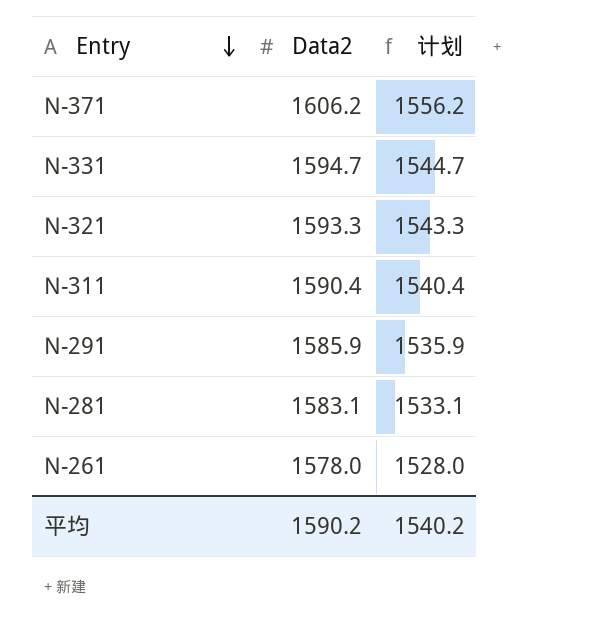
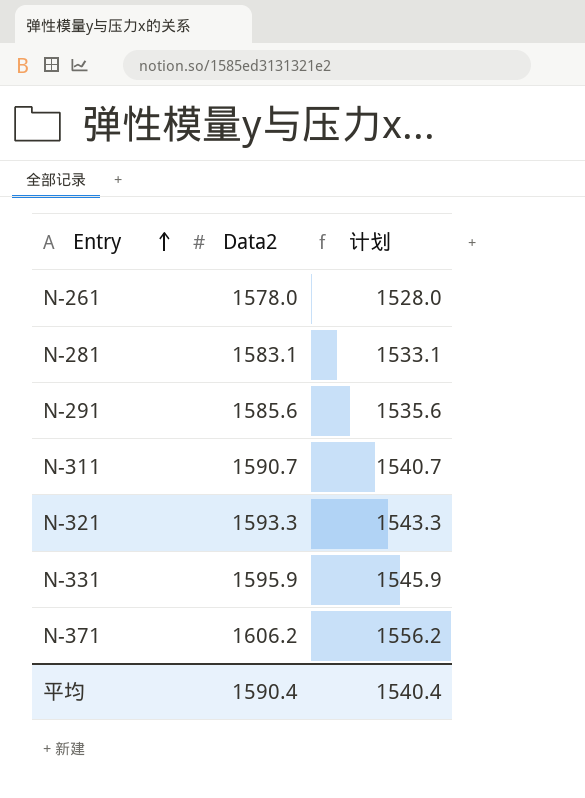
row order: Entry descending -> Entry ascending
N-291 | Data2: 1585.9 -> 1585.6
N-291 | 计划: 1535.9 -> 1535.6
N-311 | Data2: 1590.4 -> 1590.7
N-311 | 计划: 1540.4 -> 1540.7
N-331 | Data2: 1594.7 -> 1595.9
N-331 | 计划: 1544.7 -> 1545.9
平均 | Data2: 1590.2 -> 1590.4
平均 | 计划: 1540.2 -> 1540.4

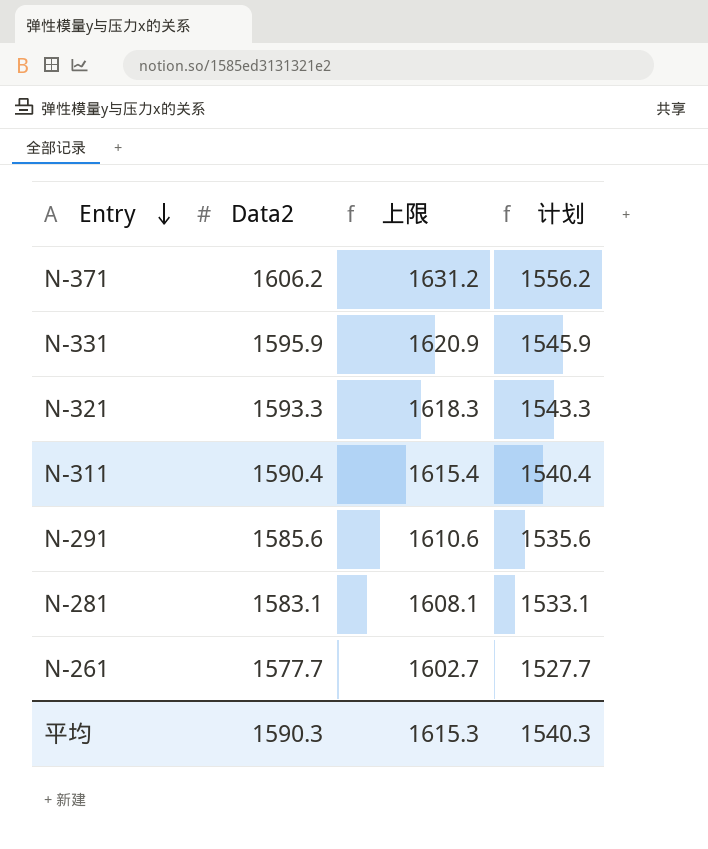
row order: Entry ascending -> Entry descending
column 上限 | formula: none -> [Data2] + 25
N-311 | Data2: 1590.7 -> 1590.4
N-311 | 计划: 1540.7 -> 1540.4
N-261 | Data2: 1578.0 -> 1577.7
N-261 | 计划: 1528.0 -> 1527.7
平均 | Data2: 1590.4 -> 1590.3
平均 | 计划: 1540.4 -> 1540.3

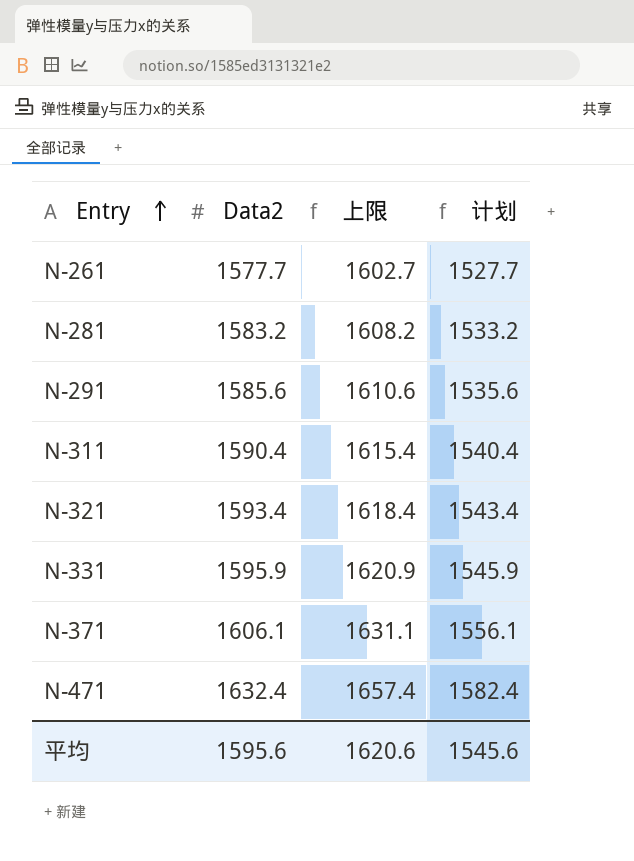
row order: Entry descending -> Entry ascending
N-281 | Data2: 1583.1 -> 1583.2
N-281 | 上限: 1608.1 -> 1608.2
N-281 | 计划: 1533.1 -> 1533.2
N-321 | Data2: 1593.3 -> 1593.4
N-321 | 上限: 1618.3 -> 1618.4
N-321 | 计划: 1543.3 -> 1543.4
N-371 | Data2: 1606.2 -> 1606.1
N-371 | 上限: 1631.2 -> 1631.1
N-371 | 计划: 1556.2 -> 1556.1
row N-471: none -> 1632.4 | 1657.4 | 1582.4
平均 | Data2: 1590.3 -> 1595.6
平均 | 上限: 1615.3 -> 1620.6
平均 | 计划: 1540.3 -> 1545.6

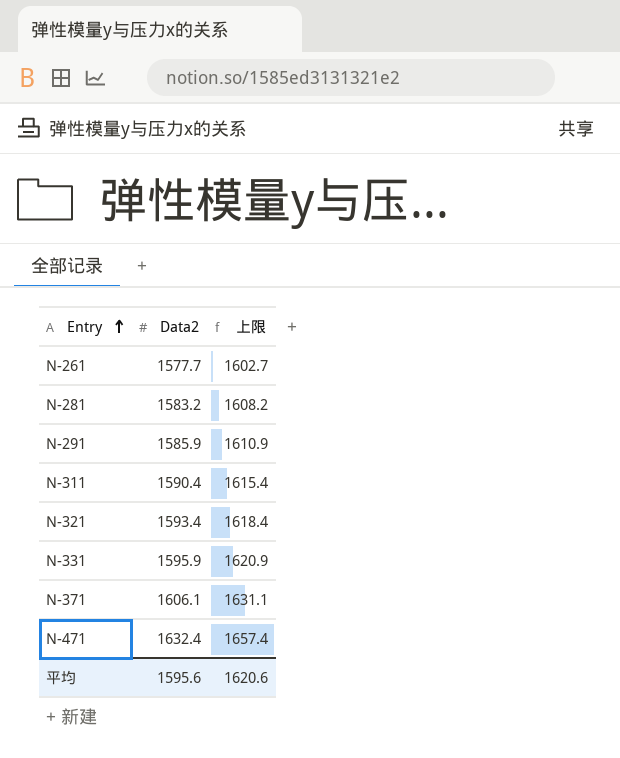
column 计划 | formula: [Data2] - 50 -> none
N-291 | Data2: 1585.6 -> 1585.9
N-291 | 上限: 1610.6 -> 1610.9

